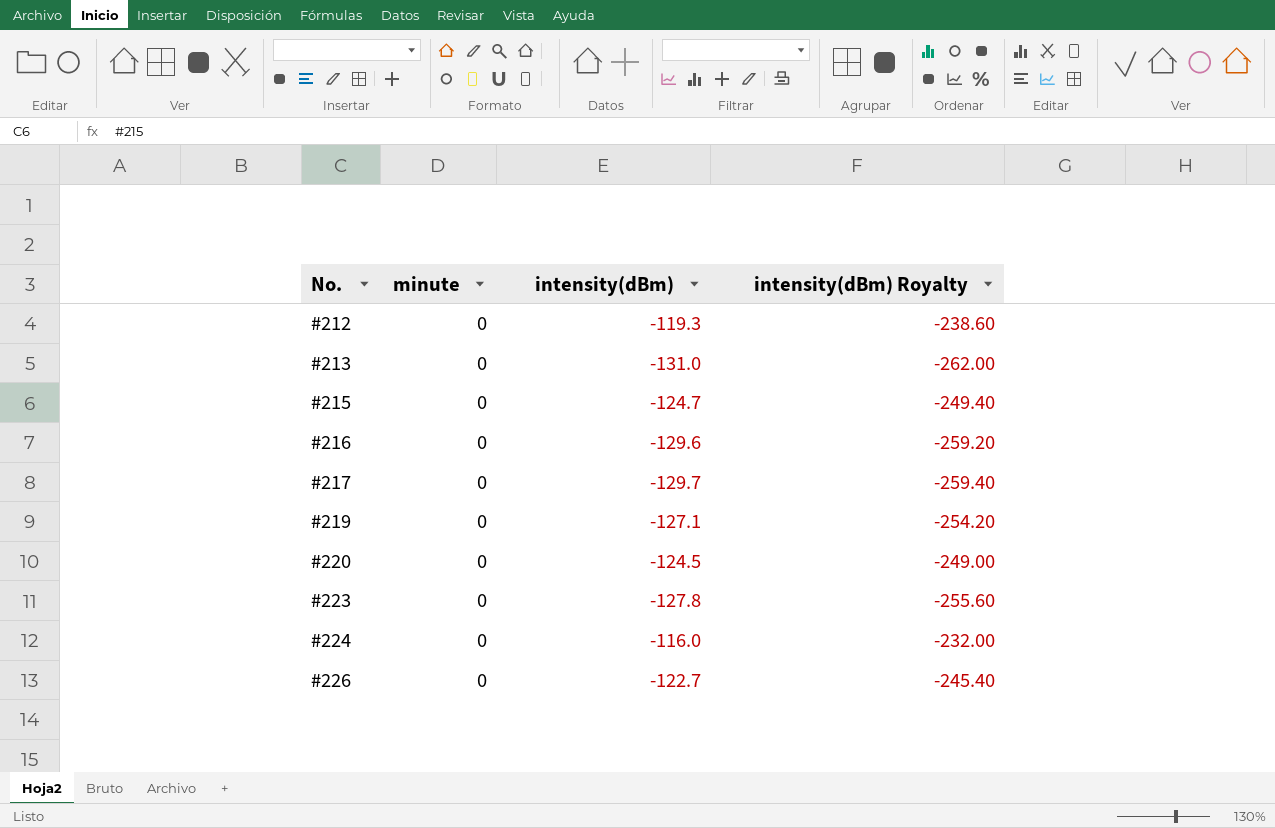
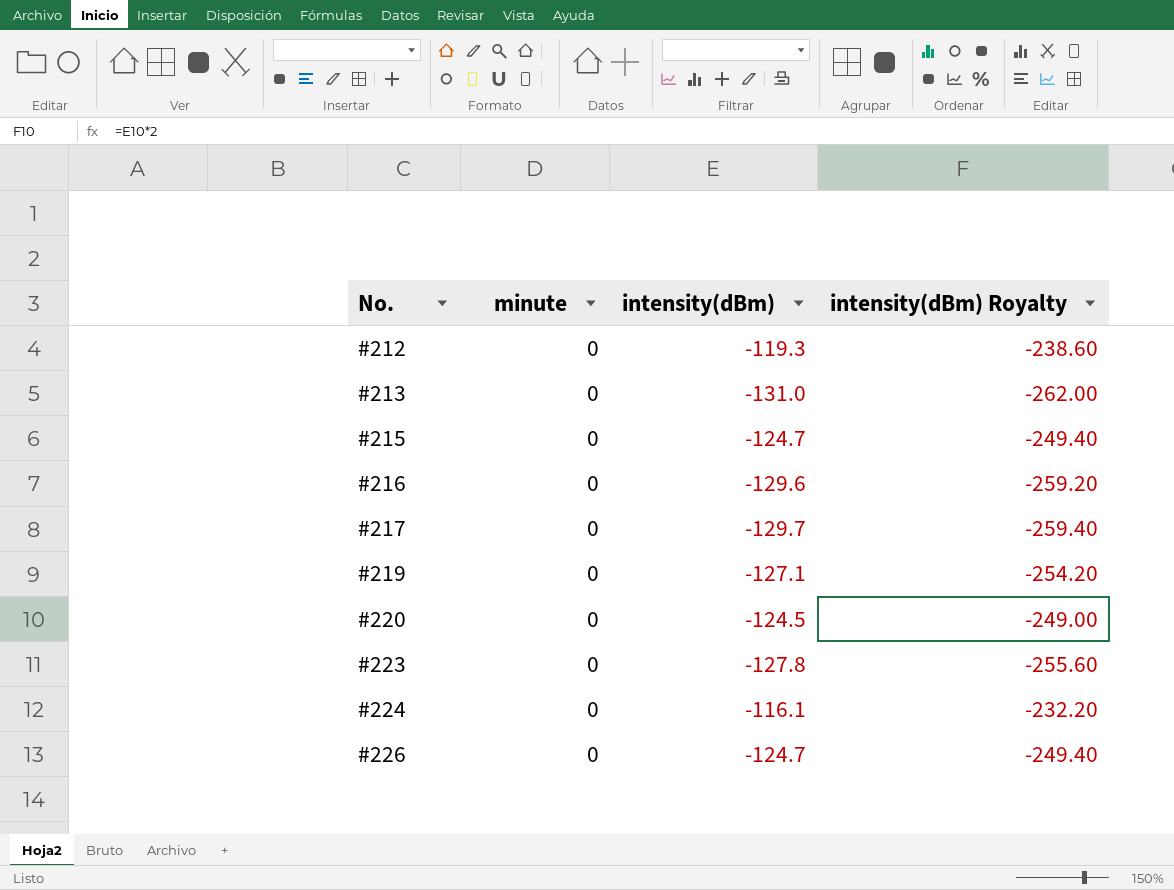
#224 | intensity(dBm): -116.0 -> -116.1
#224 | intensity(dBm) Royalty: -232.00 -> -232.20
#226 | intensity(dBm): -122.7 -> -124.7
#226 | intensity(dBm) Royalty: -245.40 -> -249.40

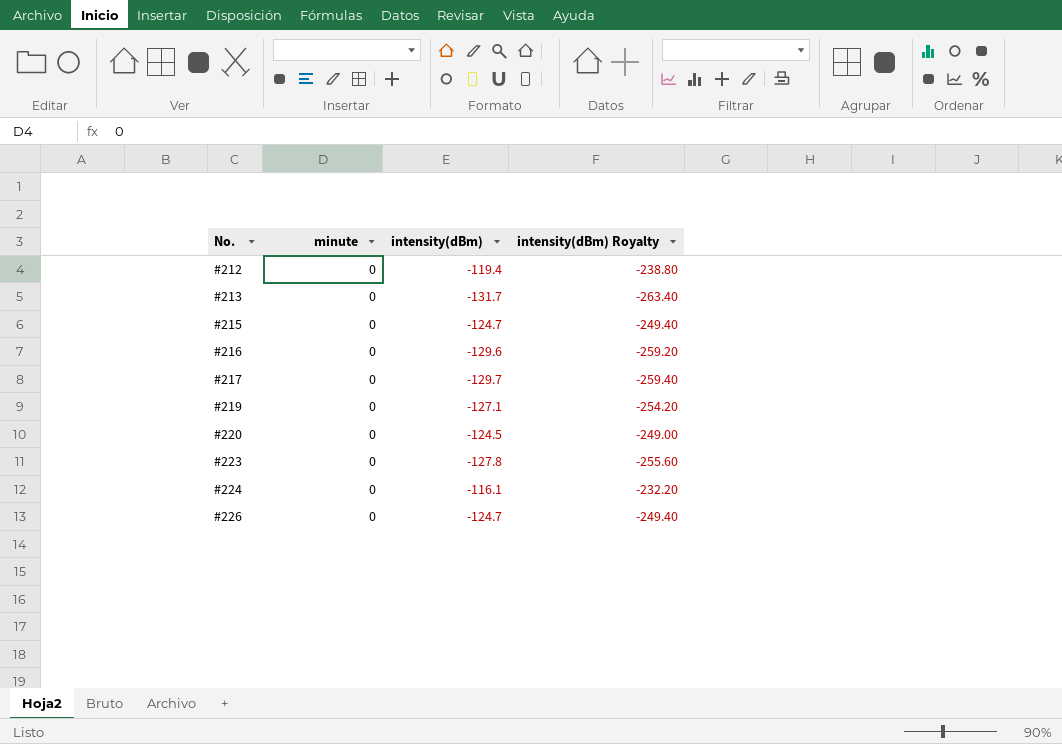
#212 | intensity(dBm): -119.3 -> -119.4
#212 | intensity(dBm) Royalty: -238.60 -> -238.80
#213 | intensity(dBm): -131.0 -> -131.7
#213 | intensity(dBm) Royalty: -262.00 -> -263.40

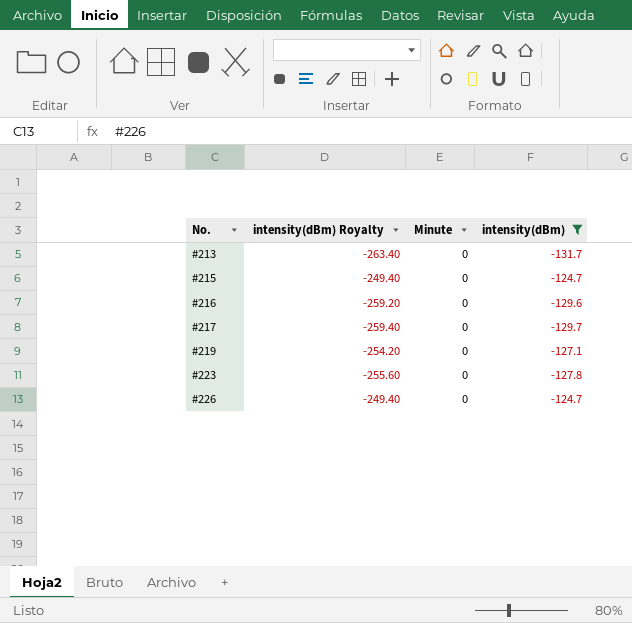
filter: none -> intensity(dBm) <= -124.7
column intensity(dBm) Royalty | position: 4 -> 2
column name: minute -> Minute

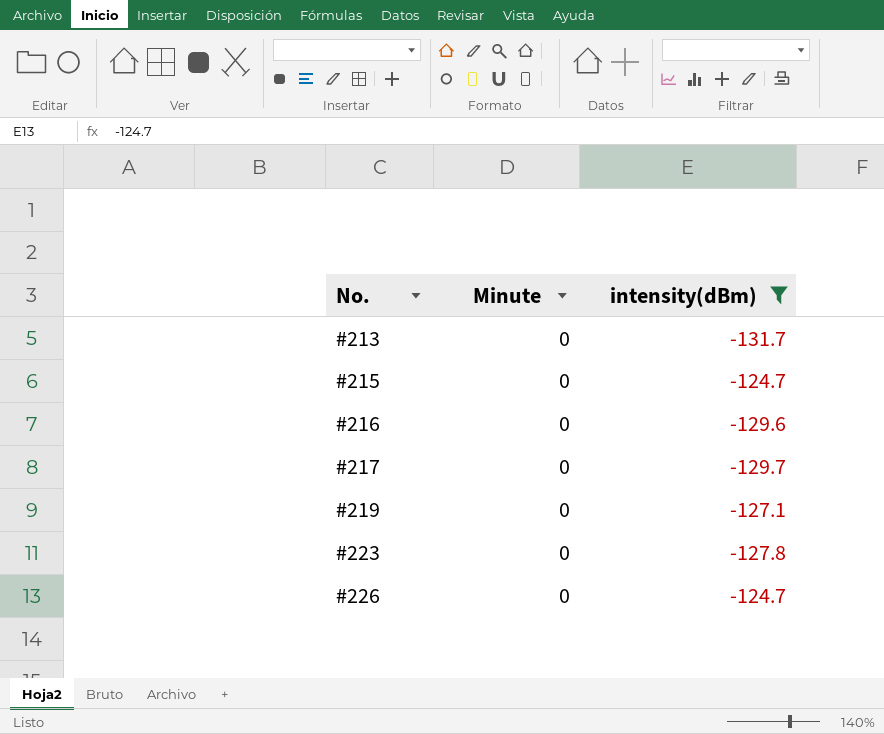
column intensity(dBm) Royalty | formula: [intensity(dBm)] * 2 -> none

